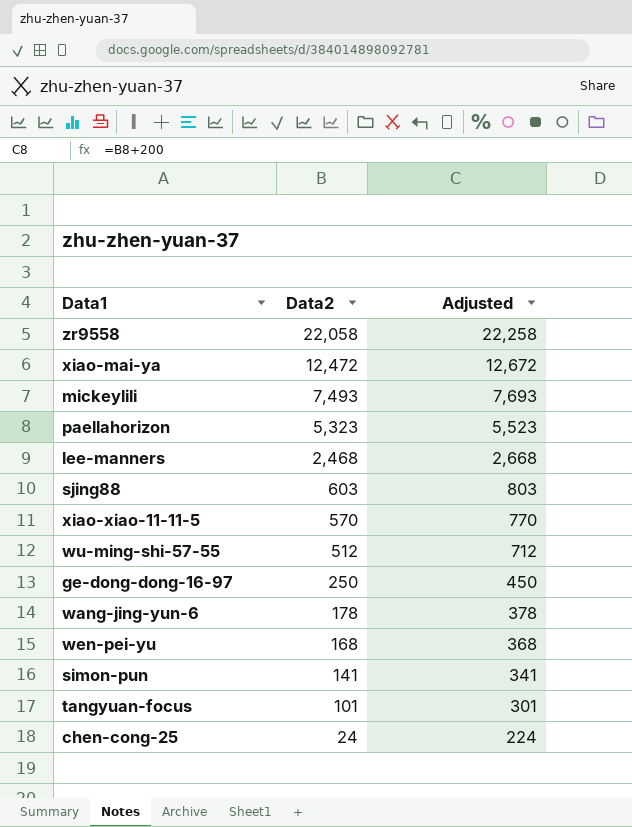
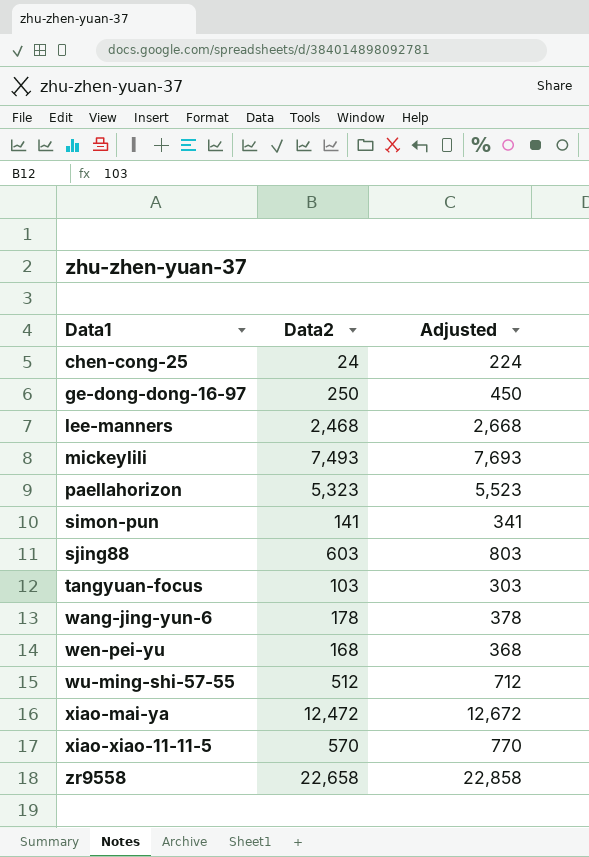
row order: Data2 descending -> Data1 ascending
tangyuan-focus | Data2: 101 -> 103
tangyuan-focus | Adjusted: 301 -> 303
zr9558 | Data2: 22,058 -> 22,658
zr9558 | Adjusted: 22,258 -> 22,858

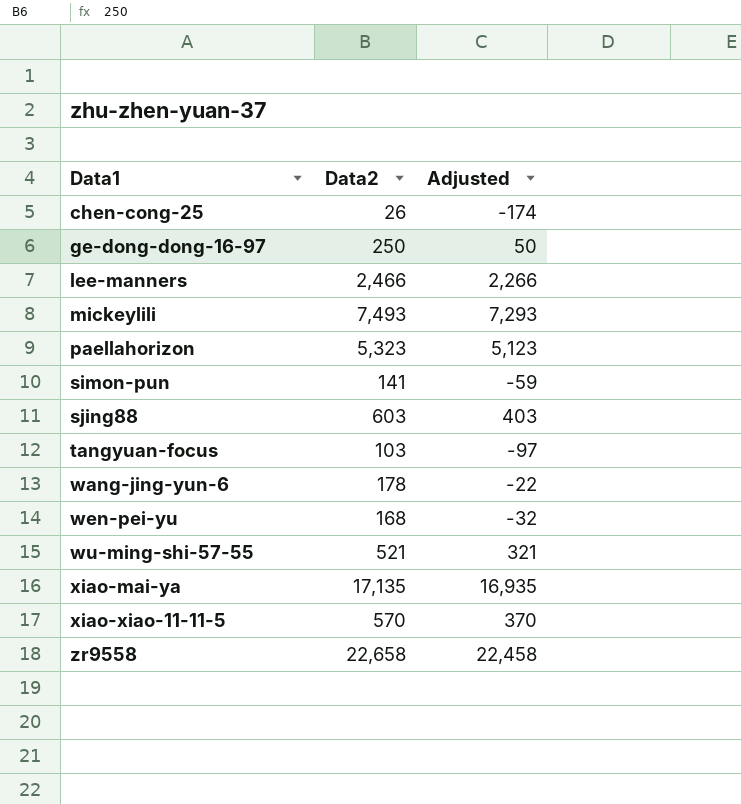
column Adjusted | formula: [Data2] + 200 -> [Data2] - 200
chen-cong-25 | Data2: 24 -> 26
lee-manners | Data2: 2,468 -> 2,466
wu-ming-shi-57-55 | Data2: 512 -> 521
xiao-mai-ya | Data2: 12,472 -> 17,135

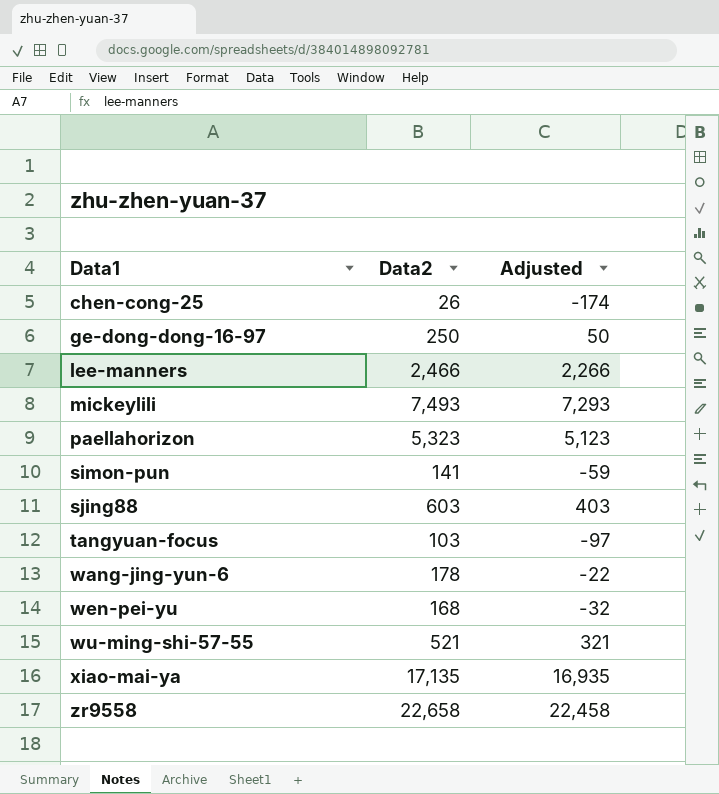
row xiao-xiao-11-11-5: 570 | 370 -> none

